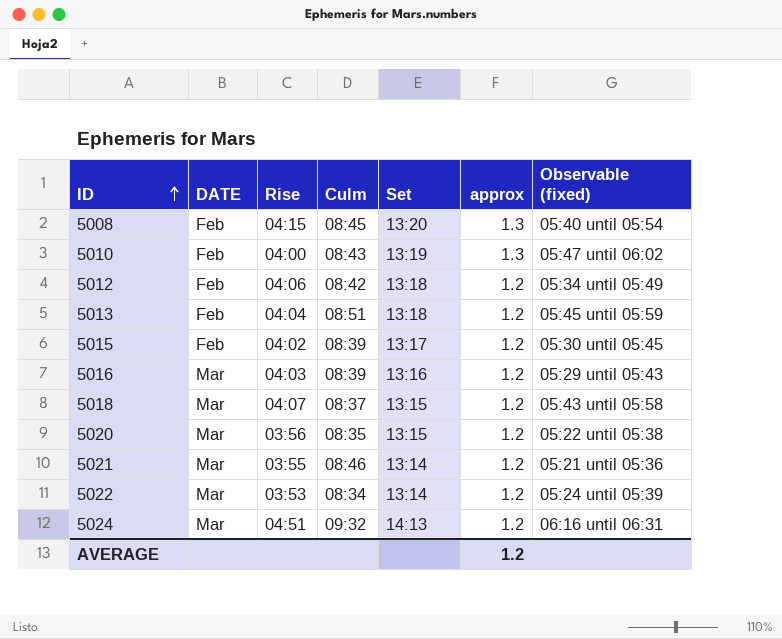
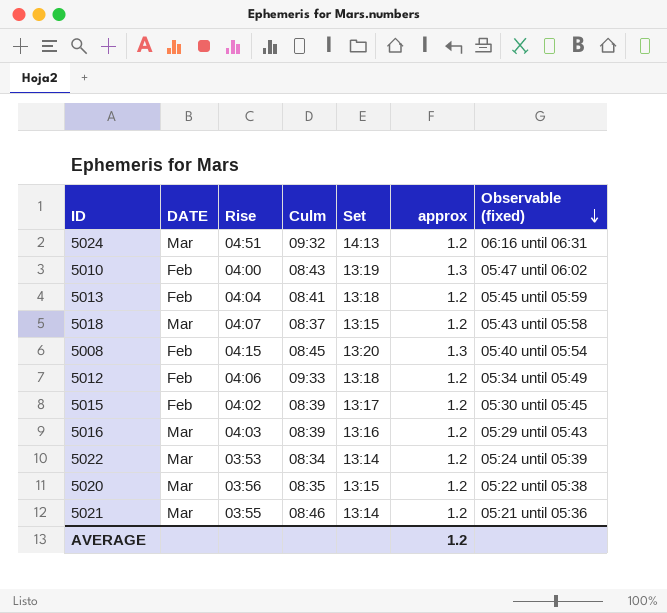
row order: ID ascending -> Observable (fixed) descending
5013 | Culm: 08:51 -> 08:41
5012 | Culm: 08:42 -> 09:33

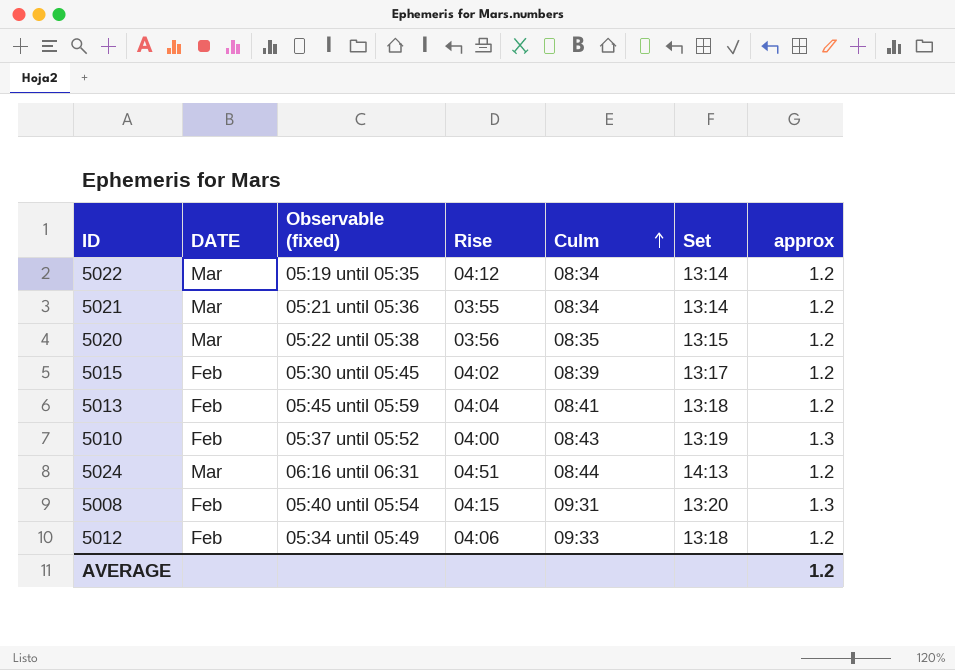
row order: Observable (fixed) descending -> Culm ascending
column Observable (fixed) | position: 7 -> 3
row 5018: Mar | 04:07 | 08:37 | 13:15 | 1.2 | 05:43 until 05:58 -> none
row 5016: Mar | 04:03 | 08:39 | 13:16 | 1.2 | 05:29 until 05:43 -> none
5022 | Observable (fixed): 05:24 until 05:39 -> 05:19 until 05:35
5022 | Rise: 03:53 -> 04:12
5021 | Culm: 08:46 -> 08:34
5010 | Observable (fixed): 05:47 until 06:02 -> 05:37 until 05:52
5024 | Culm: 09:32 -> 08:44
5008 | Culm: 08:45 -> 09:31

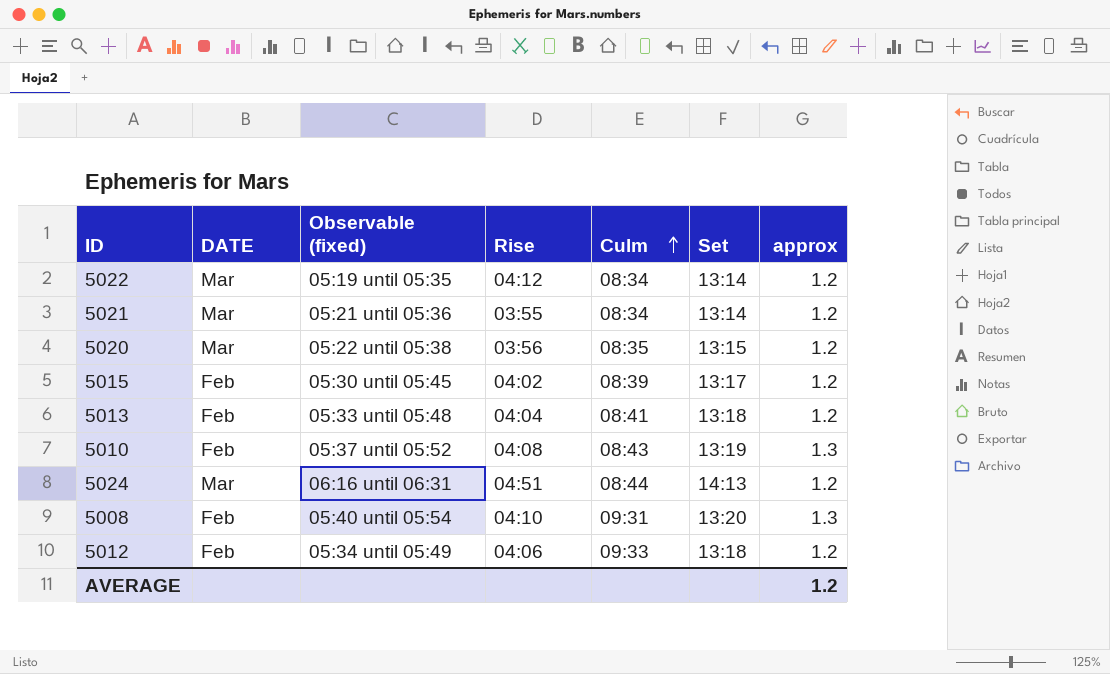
5013 | Observable (fixed): 05:45 until 05:59 -> 05:33 until 05:48
5010 | Rise: 04:00 -> 04:08
5008 | Rise: 04:15 -> 04:10

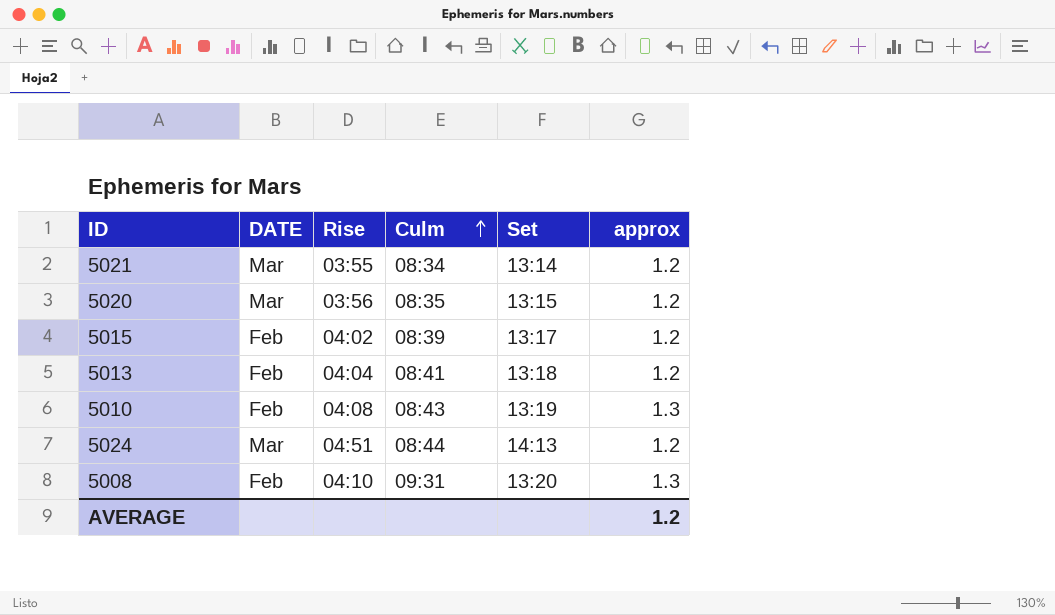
column Observable (fixed) | position: 3 -> none
row 5022: Mar | 05:19 until 05:35 | 04:12 | 08:34 | 13:14 | 1.2 -> none
row 5012: Feb | 05:34 until 05:49 | 04:06 | 09:33 | 13:18 | 1.2 -> none

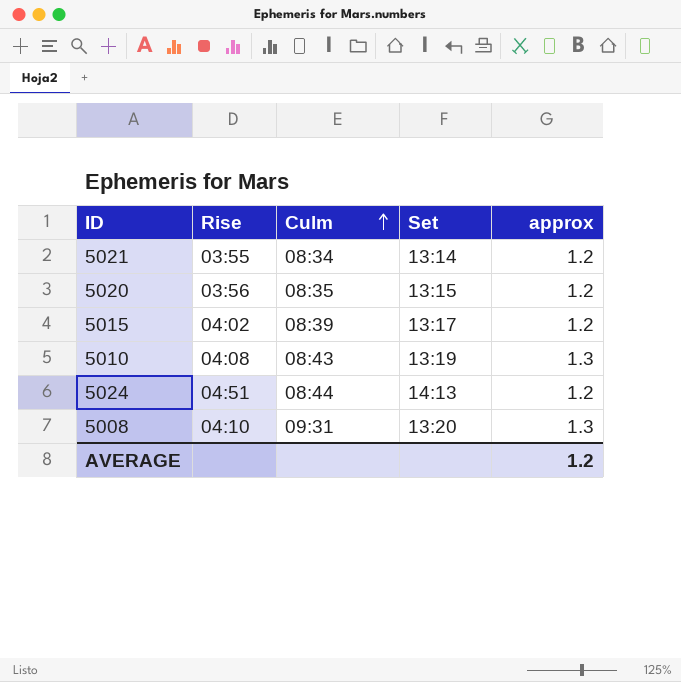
column DATE | position: 2 -> none
row 5013: Feb | 04:04 | 08:41 | 13:18 | 1.2 -> none

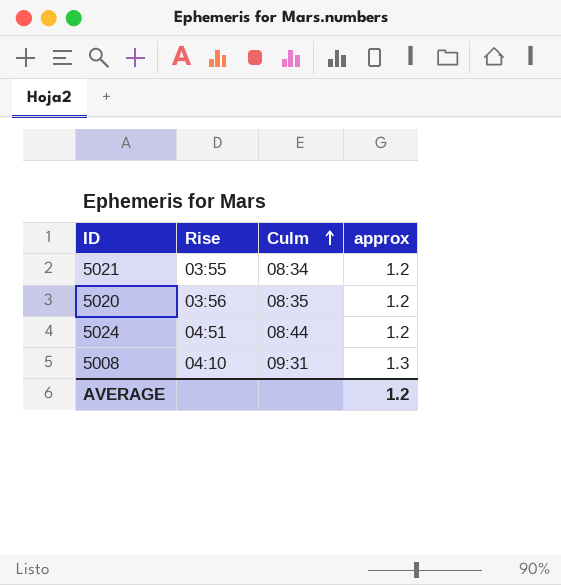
column Set | position: 4 -> none
row 5015: 04:02 | 08:39 | 13:17 | 1.2 -> none
row 5010: 04:08 | 08:43 | 13:19 | 1.3 -> none

